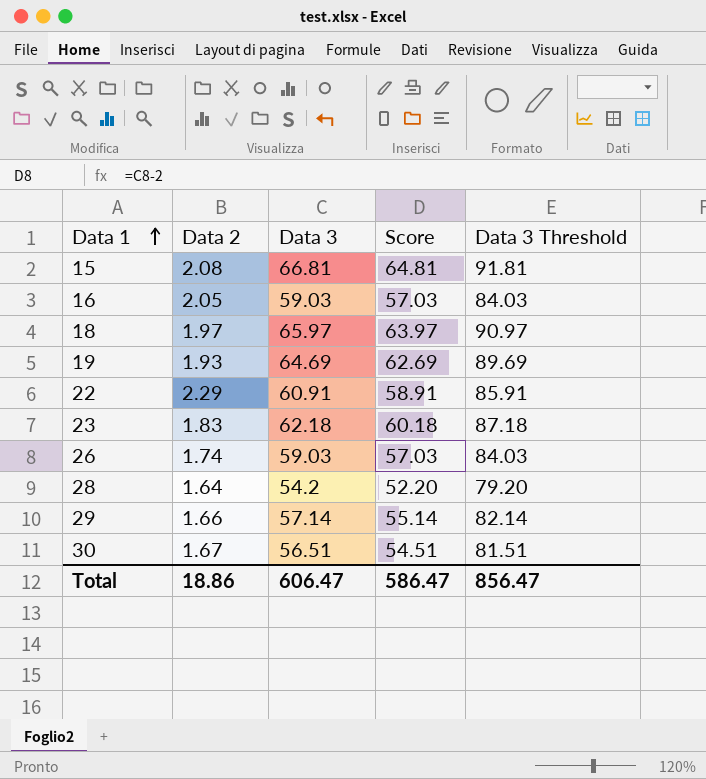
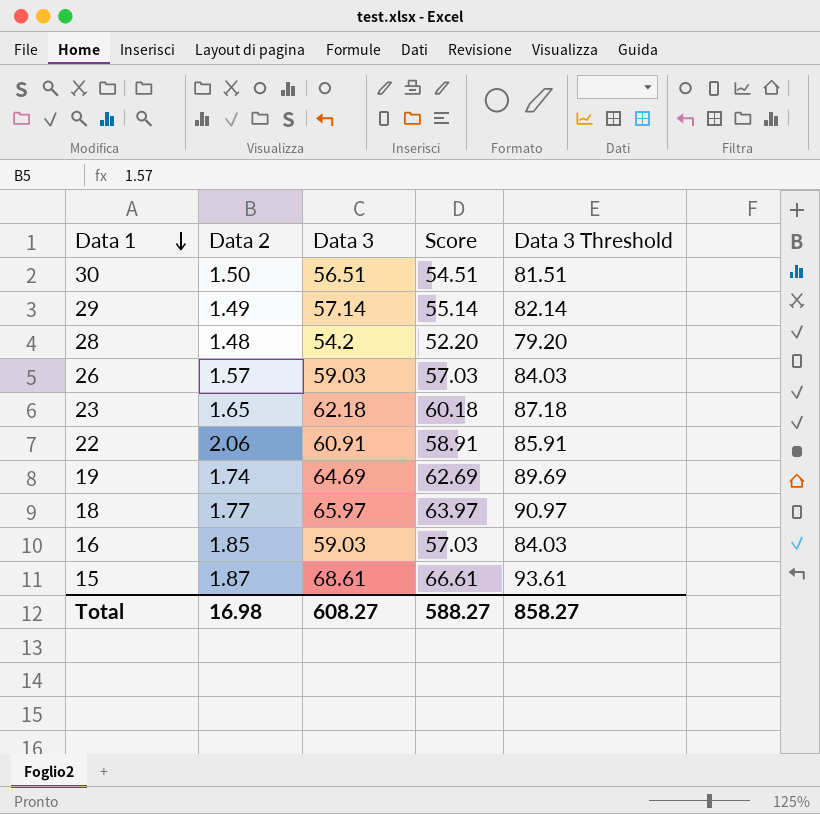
row order: Data 1 ascending -> Data 1 descending
30 | Data 2: 1.67 -> 1.50
29 | Data 2: 1.66 -> 1.49
28 | Data 2: 1.64 -> 1.48
26 | Data 2: 1.74 -> 1.57
23 | Data 2: 1.83 -> 1.65
22 | Data 2: 2.29 -> 2.06
19 | Data 2: 1.93 -> 1.74
18 | Data 2: 1.97 -> 1.77
16 | Data 2: 2.05 -> 1.85
15 | Data 2: 2.08 -> 1.87
15 | Data 3: 66.81 -> 68.61
15 | Score: 64.81 -> 66.61
15 | Data 3 Threshold: 91.81 -> 93.61
Total | Data 2: 18.86 -> 16.98
Total | Data 3: 606.47 -> 608.27
Total | Score: 586.47 -> 588.27
Total | Data 3 Threshold: 856.47 -> 858.27

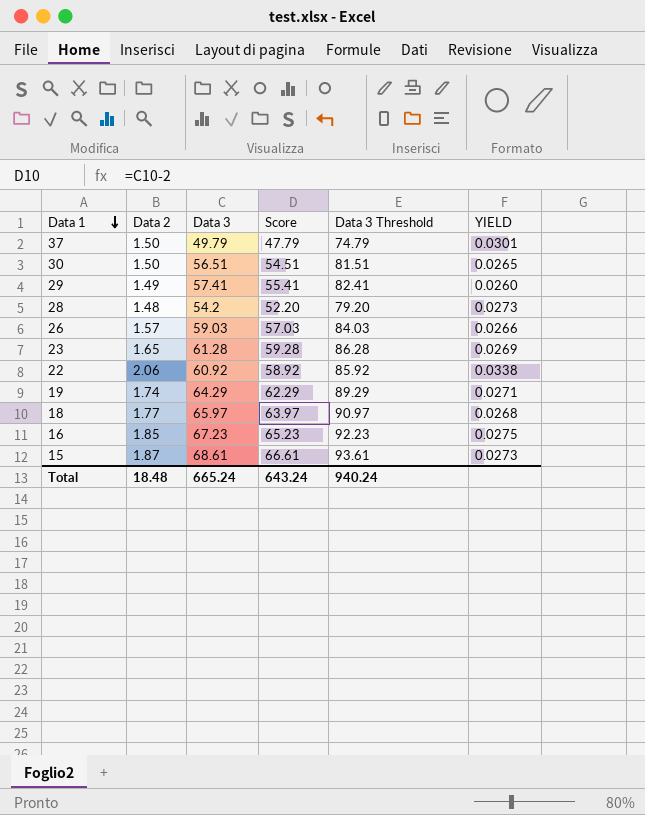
column YIELD | formula: none -> [Data 2] / [Data 3]
row 37: none -> 1.50 | 49.79 | 47.79 | 74.79 | 0.0301
29 | Data 3: 57.14 -> 57.41
29 | Score: 55.14 -> 55.41
29 | Data 3 Threshold: 82.14 -> 82.41
23 | Data 3: 62.18 -> 61.28
23 | Score: 60.18 -> 59.28
23 | Data 3 Threshold: 87.18 -> 86.28
22 | Data 3: 60.91 -> 60.92
22 | Score: 58.91 -> 58.92
22 | Data 3 Threshold: 85.91 -> 85.92
19 | Data 3: 64.69 -> 64.29
19 | Score: 62.69 -> 62.29
19 | Data 3 Threshold: 89.69 -> 89.29
16 | Data 3: 59.03 -> 67.23
16 | Score: 57.03 -> 65.23
16 | Data 3 Threshold: 84.03 -> 92.23
Total | Data 2: 16.98 -> 18.48
Total | Data 3: 608.27 -> 665.24
Total | Score: 588.27 -> 643.24
Total | Data 3 Threshold: 858.27 -> 940.24

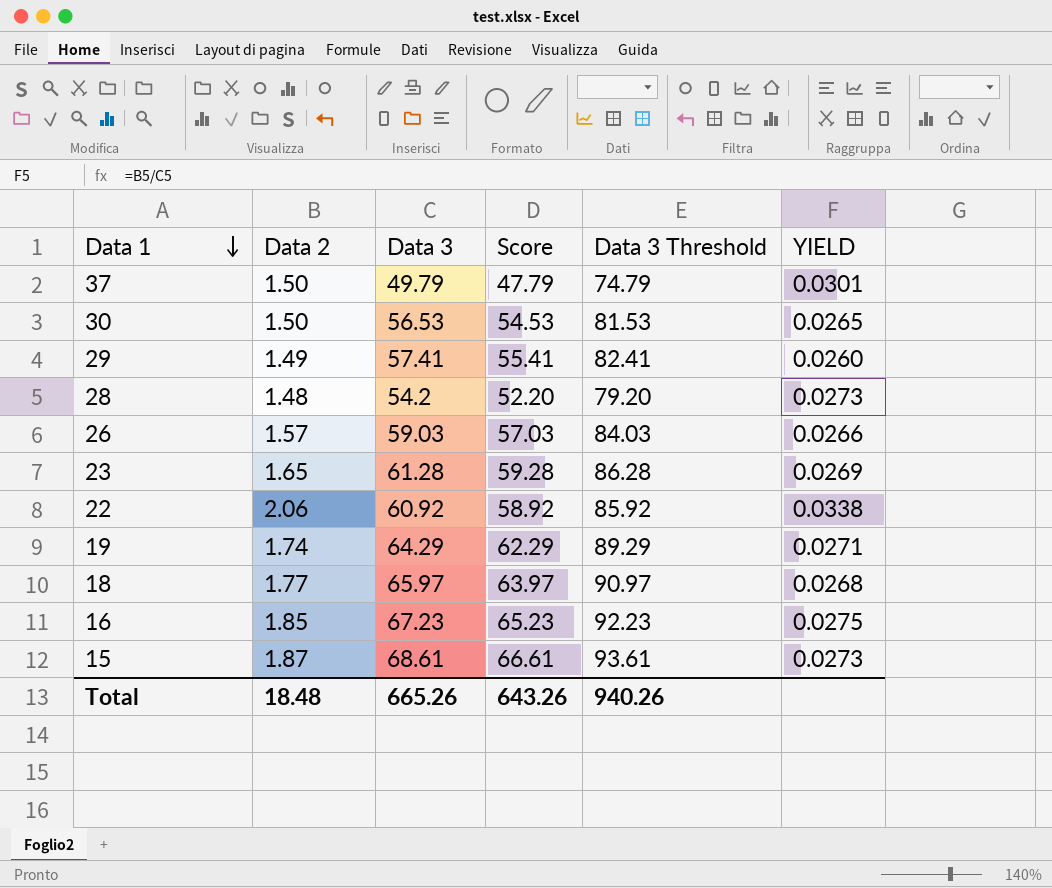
30 | Data 3: 56.51 -> 56.53
30 | Score: 54.51 -> 54.53
30 | Data 3 Threshold: 81.51 -> 81.53
Total | Data 3: 665.24 -> 665.26
Total | Score: 643.24 -> 643.26
Total | Data 3 Threshold: 940.24 -> 940.26

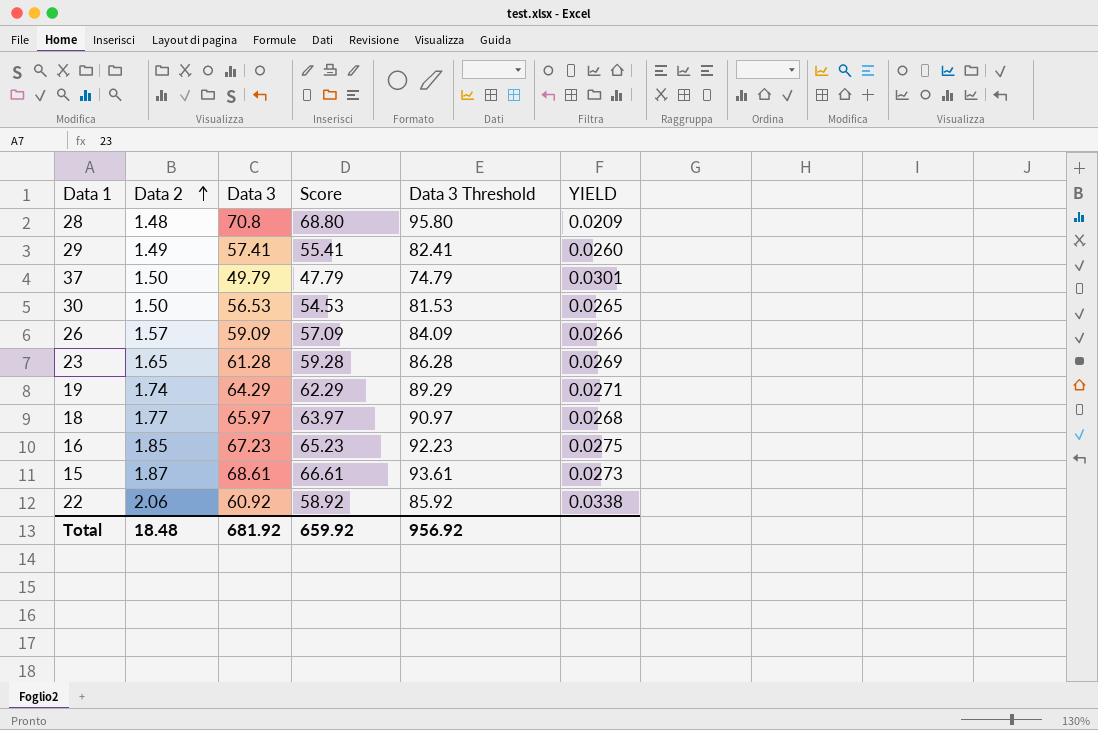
row order: Data 1 descending -> Data 2 ascending
28 | Data 3: 54.2 -> 70.8
28 | Score: 52.20 -> 68.80
28 | Data 3 Threshold: 79.20 -> 95.80
28 | YIELD: 0.0273 -> 0.0209
26 | Data 3: 59.03 -> 59.09
26 | Score: 57.03 -> 57.09
26 | Data 3 Threshold: 84.03 -> 84.09
Total | Data 3: 665.26 -> 681.92
Total | Score: 643.26 -> 659.92
Total | Data 3 Threshold: 940.26 -> 956.92

